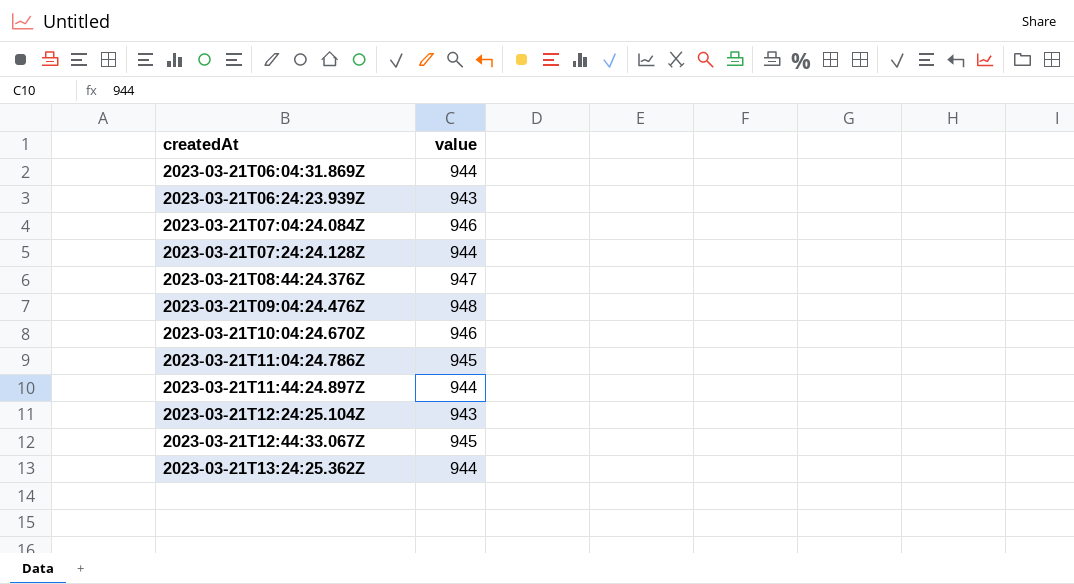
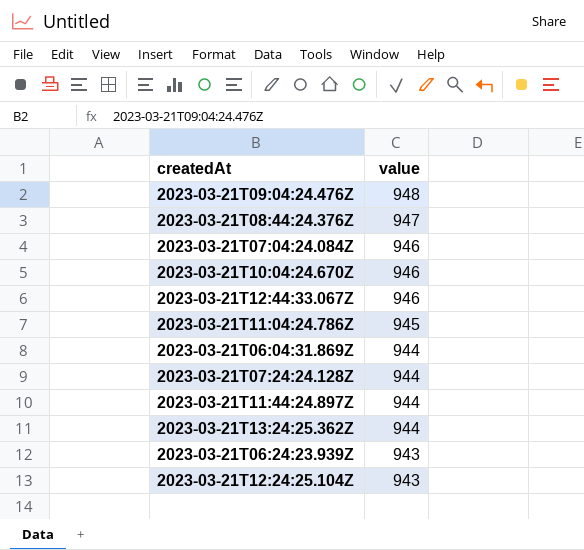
row order: createdAt ascending -> value descending
2023-03-21T12:44:33.067Z | value: 945 -> 946

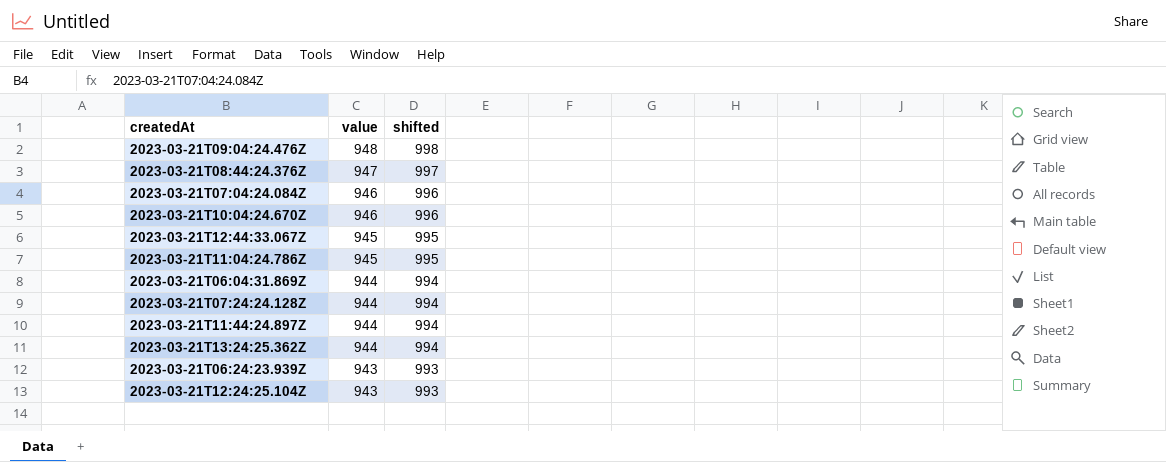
column shifted | formula: none -> [value] + 50
2023-03-21T12:44:33.067Z | value: 946 -> 945

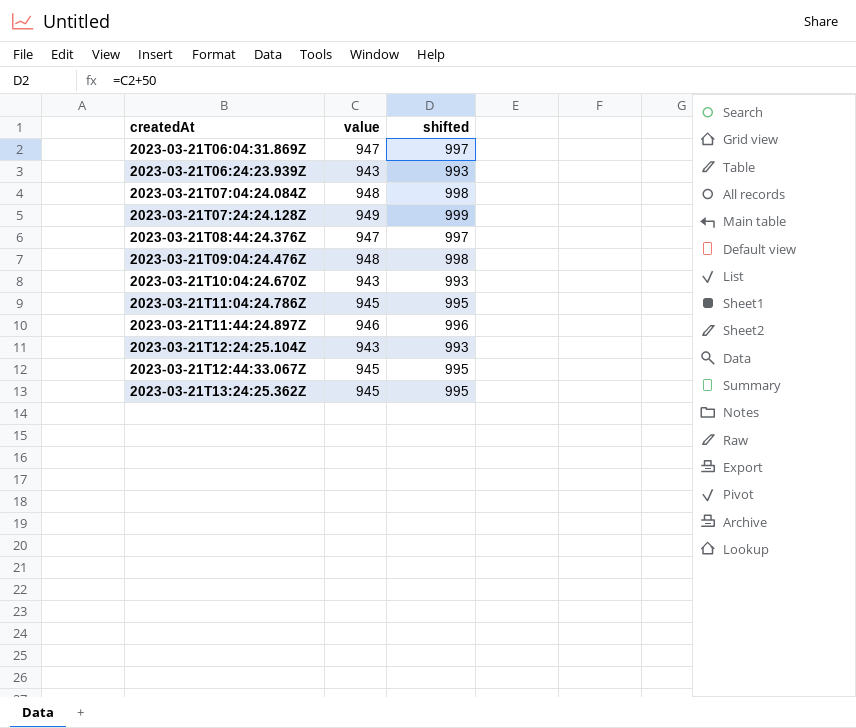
row order: value descending -> createdAt ascending
2023-03-21T06:04:31.869Z | value: 944 -> 947
2023-03-21T06:04:31.869Z | shifted: 994 -> 997
2023-03-21T07:04:24.084Z | value: 946 -> 948
2023-03-21T07:04:24.084Z | shifted: 996 -> 998
2023-03-21T07:24:24.128Z | value: 944 -> 949
2023-03-21T07:24:24.128Z | shifted: 994 -> 999
2023-03-21T10:04:24.670Z | value: 946 -> 943
2023-03-21T10:04:24.670Z | shifted: 996 -> 993
2023-03-21T11:44:24.897Z | value: 944 -> 946
2023-03-21T11:44:24.897Z | shifted: 994 -> 996
2023-03-21T13:24:25.362Z | value: 944 -> 945
2023-03-21T13:24:25.362Z | shifted: 994 -> 995

